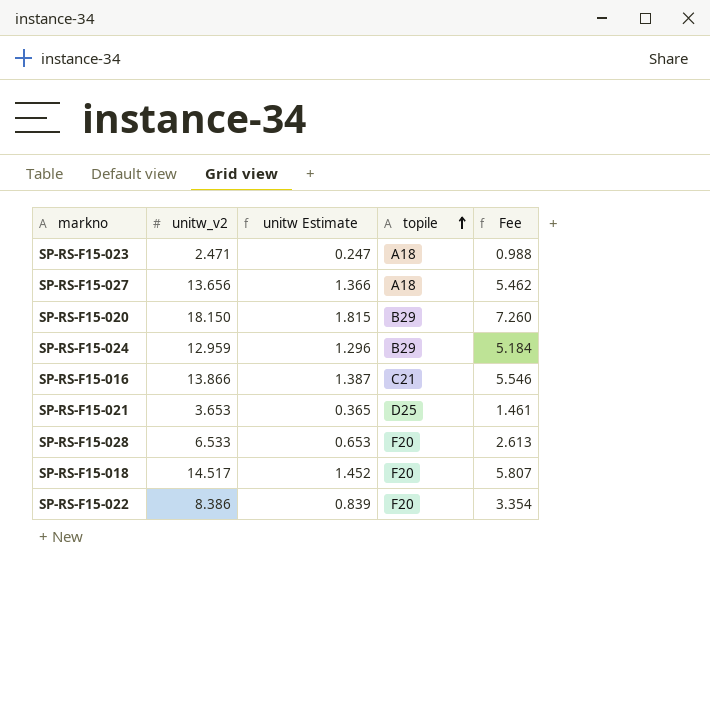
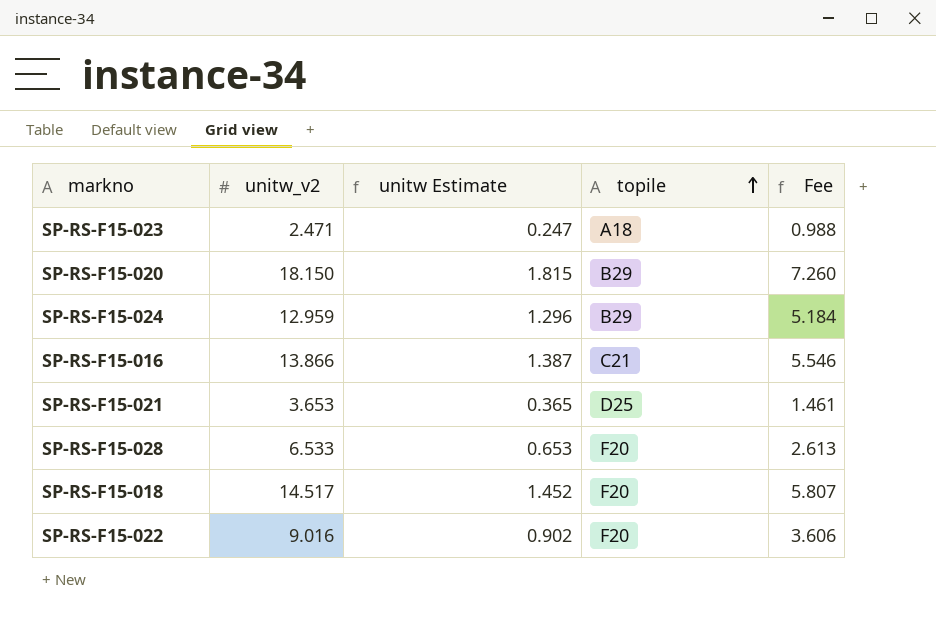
row SP-RS-F15-027: 13.656 | 1.366 | A18 | 5.462 -> none
SP-RS-F15-022 | unitw_v2: 8.386 -> 9.016
SP-RS-F15-022 | unitw Estimate: 0.839 -> 0.902
SP-RS-F15-022 | Fee: 3.354 -> 3.606

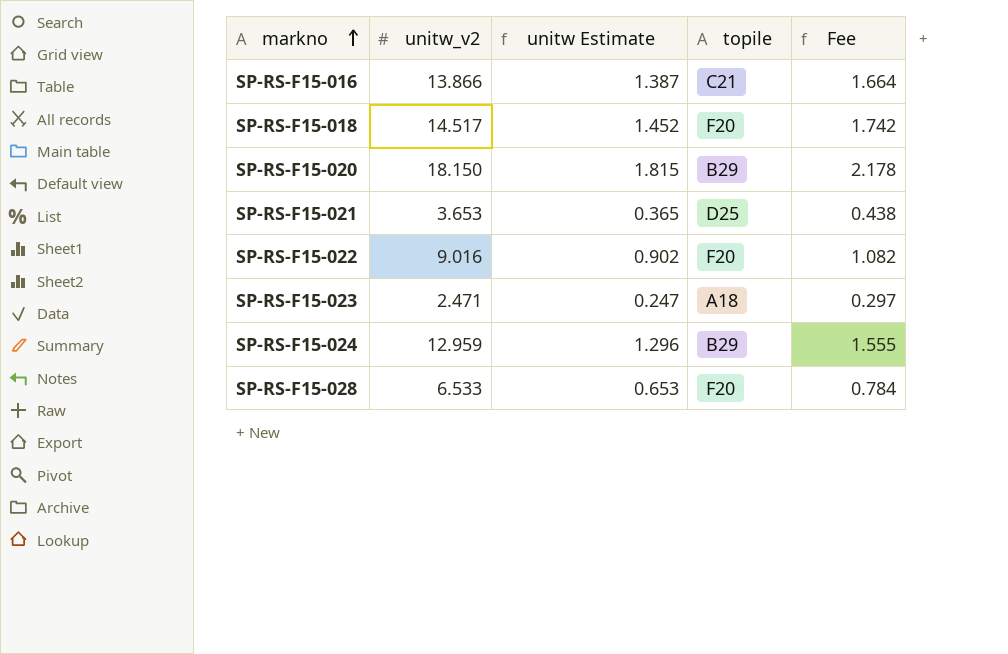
row order: topile ascending -> markno ascending
column Fee | formula: [unitw_v2] * 0.4 -> [unitw_v2] * 0.12

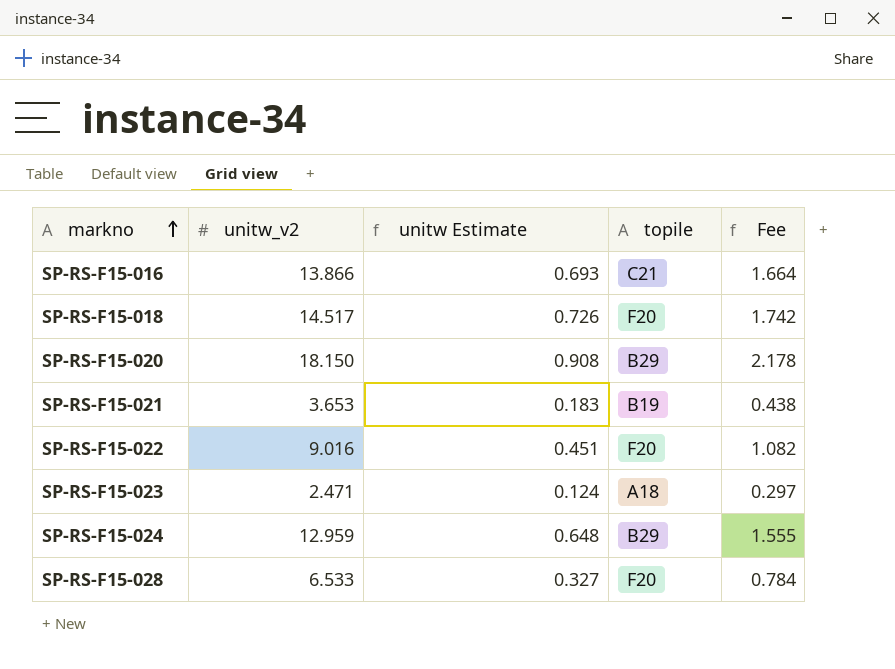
column unitw Estimate | formula: [unitw_v2] * 0.1 -> [unitw_v2] * 0.05
SP-RS-F15-021 | topile: D25 -> B19

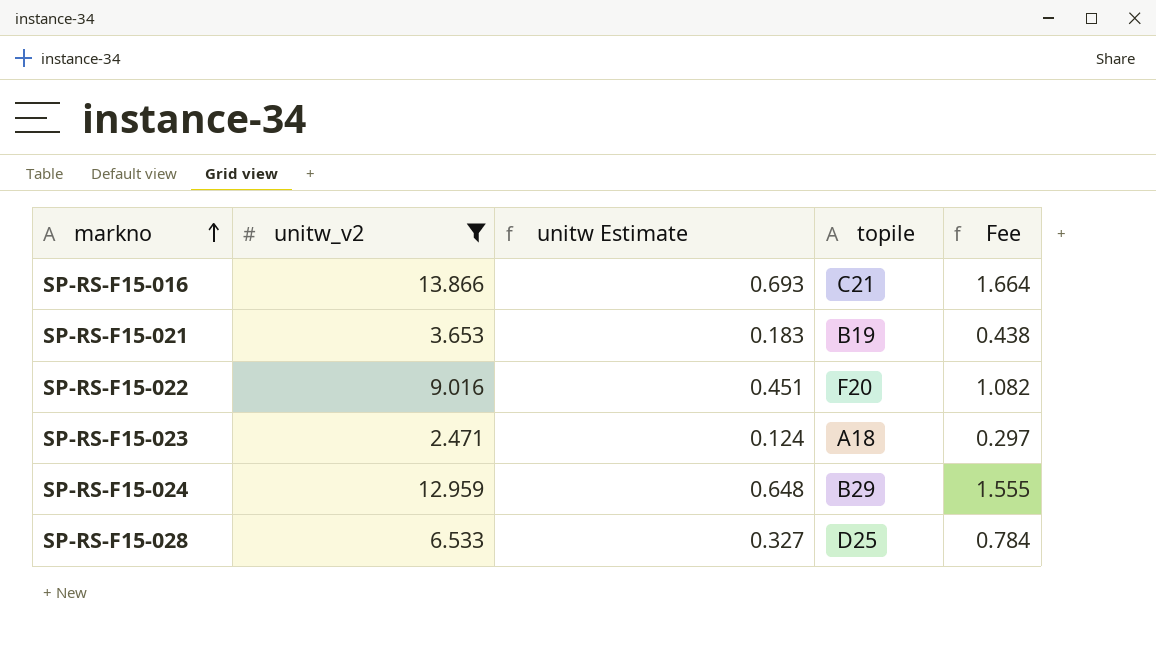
filter: none -> unitw_v2 <= 13.866
SP-RS-F15-028 | topile: F20 -> D25

